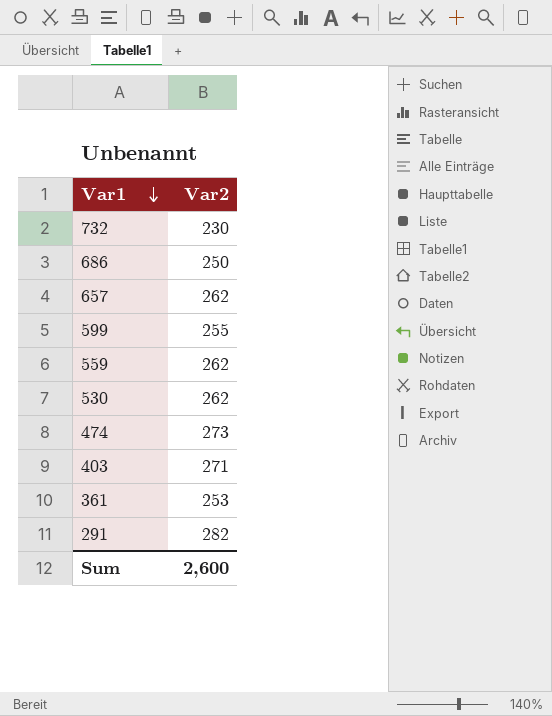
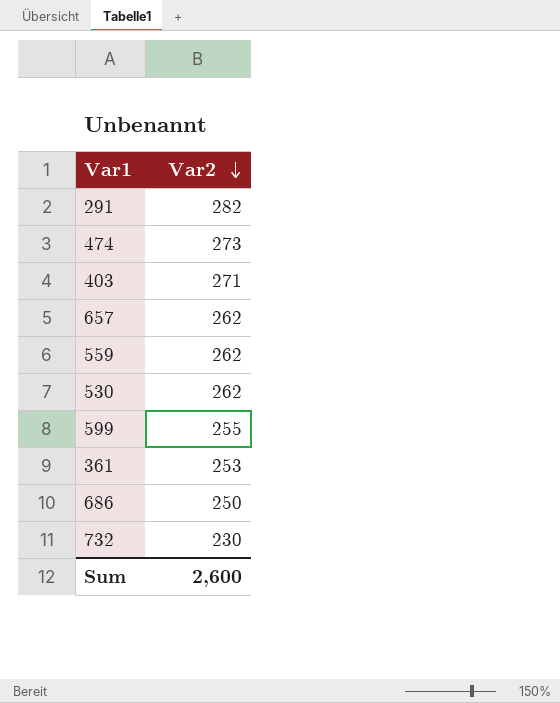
row order: Var1 descending -> Var2 descending

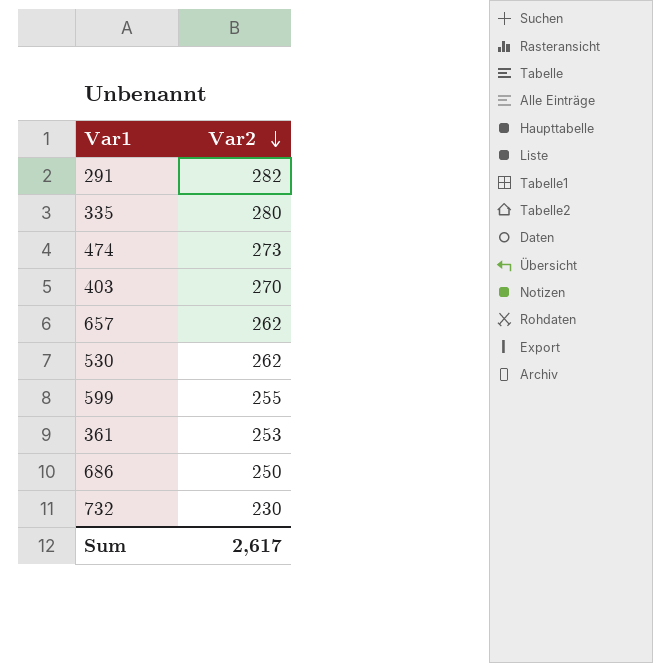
row 559: 262 -> none
row 335: none -> 280
403 | Var2: 271 -> 270
Sum | Var2: 2,600 -> 2,617

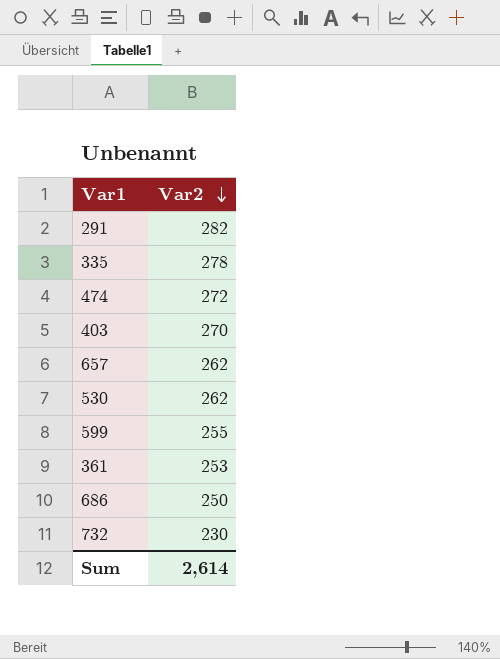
335 | Var2: 280 -> 278
474 | Var2: 273 -> 272
Sum | Var2: 2,617 -> 2,614

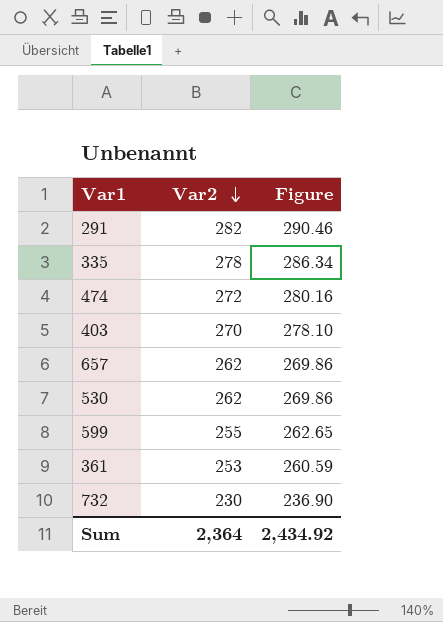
column Figure | formula: none -> [Var2] * 1.03
row 686: 250 -> none
Sum | Var2: 2,614 -> 2,364

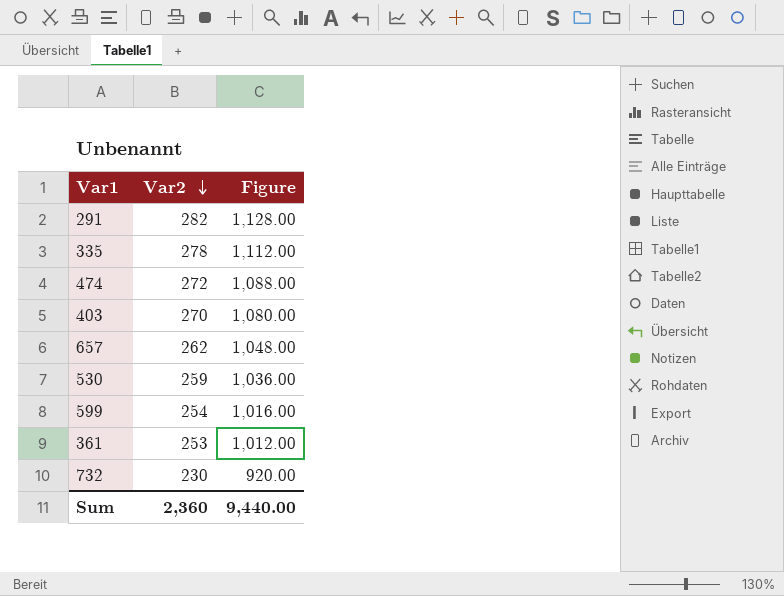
column Figure | formula: [Var2] * 1.03 -> [Var2] * 4
530 | Var2: 262 -> 259
599 | Var2: 255 -> 254
Sum | Var2: 2,364 -> 2,360
Sum | Figure: 2,434.92 -> 9,440.00

